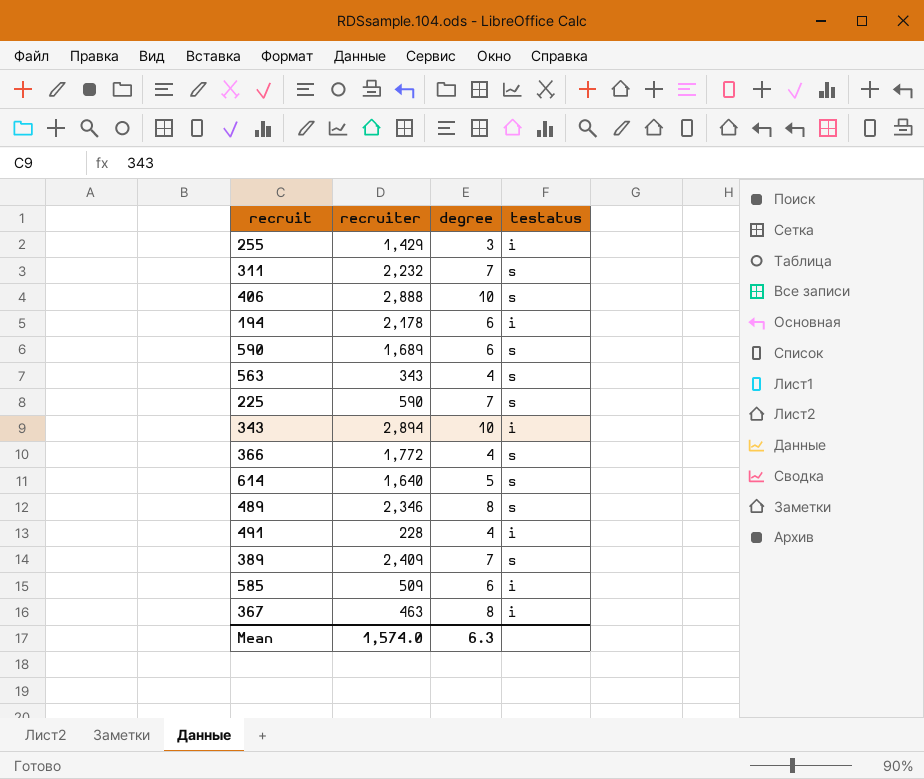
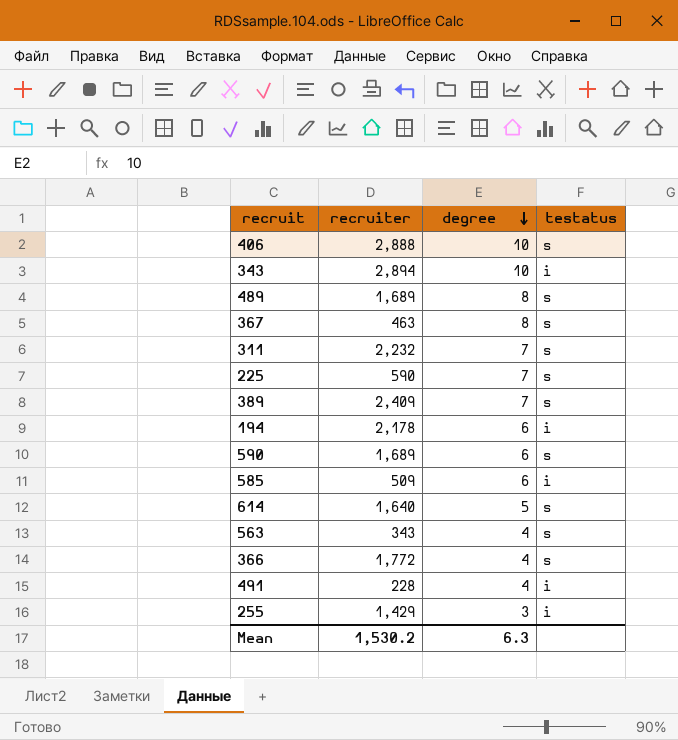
row order: none -> degree descending
489 | recruiter: 2,346 -> 1,689
367 | testatus: i -> s
Mean | recruiter: 1,574.0 -> 1,530.2

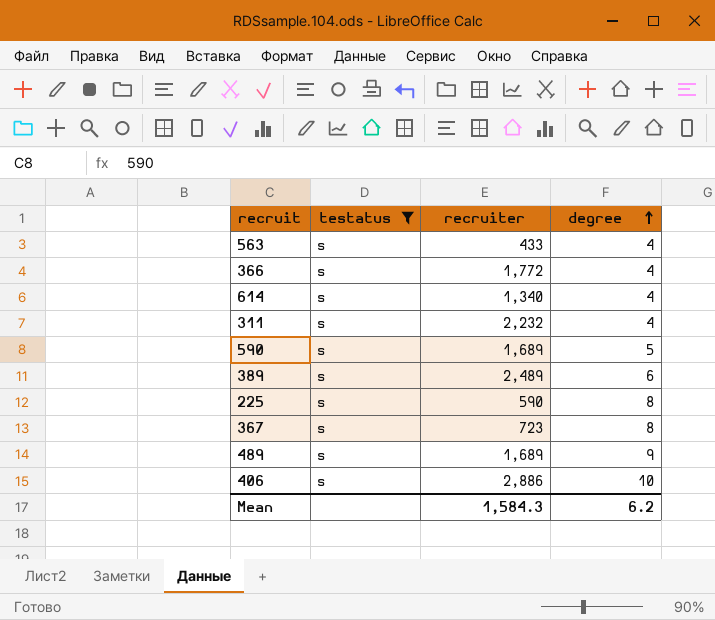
filter: none -> testatus = s
row order: degree descending -> degree ascending
column testatus | position: 4 -> 2
563 | recruiter: 343 -> 433
614 | recruiter: 1,640 -> 1,340
614 | degree: 5 -> 4
311 | degree: 7 -> 4
590 | degree: 6 -> 5
389 | recruiter: 2,409 -> 2,489
389 | degree: 7 -> 6
225 | degree: 7 -> 8
367 | recruiter: 463 -> 723
489 | degree: 8 -> 9
406 | recruiter: 2,888 -> 2,886
Mean | recruiter: 1,530.2 -> 1,584.3
Mean | degree: 6.3 -> 6.2

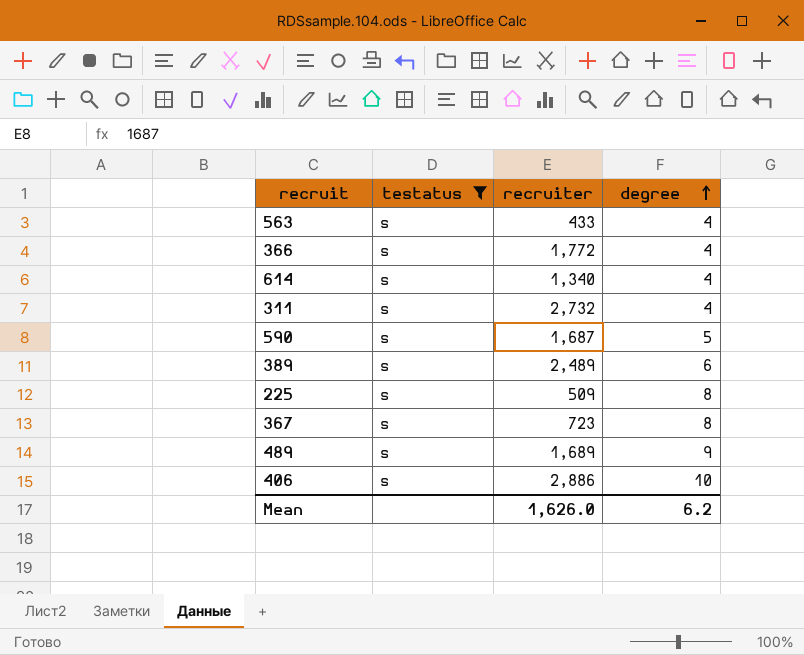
311 | recruiter: 2,232 -> 2,732
590 | recruiter: 1,689 -> 1,687
225 | recruiter: 590 -> 509
Mean | recruiter: 1,584.3 -> 1,626.0

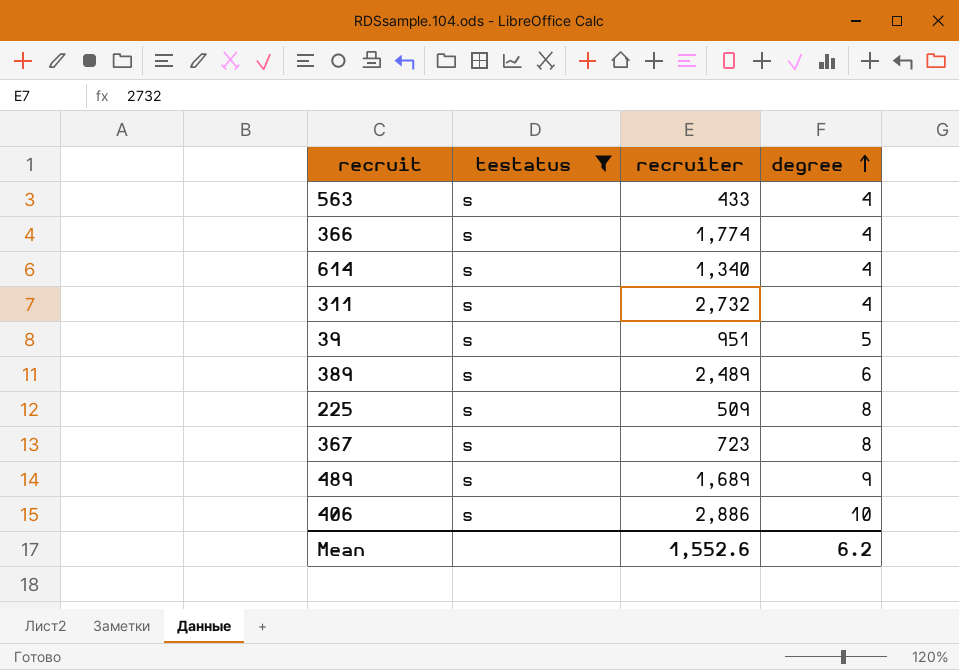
row 590: s | 1,687 | 5 -> none
366 | recruiter: 1,772 -> 1,774
row 39: none -> s | 951 | 5
Mean | recruiter: 1,626.0 -> 1,552.6

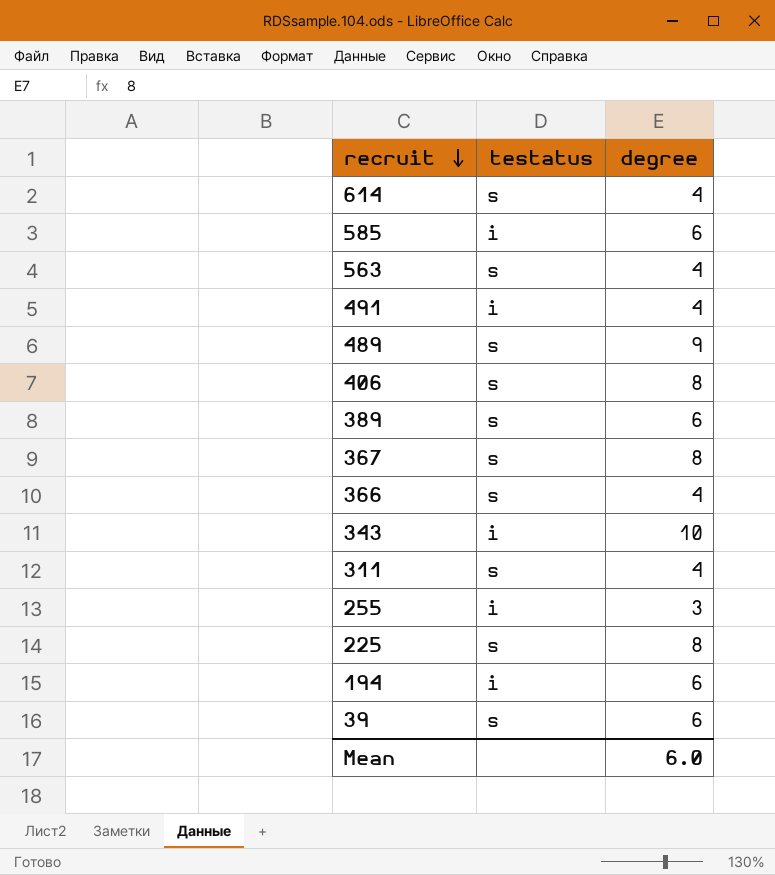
filter: testatus = s -> none
row order: degree ascending -> recruit descending
column recruiter | position: 3 -> none
406 | degree: 10 -> 8
39 | degree: 5 -> 6
Mean | degree: 6.2 -> 6.0

